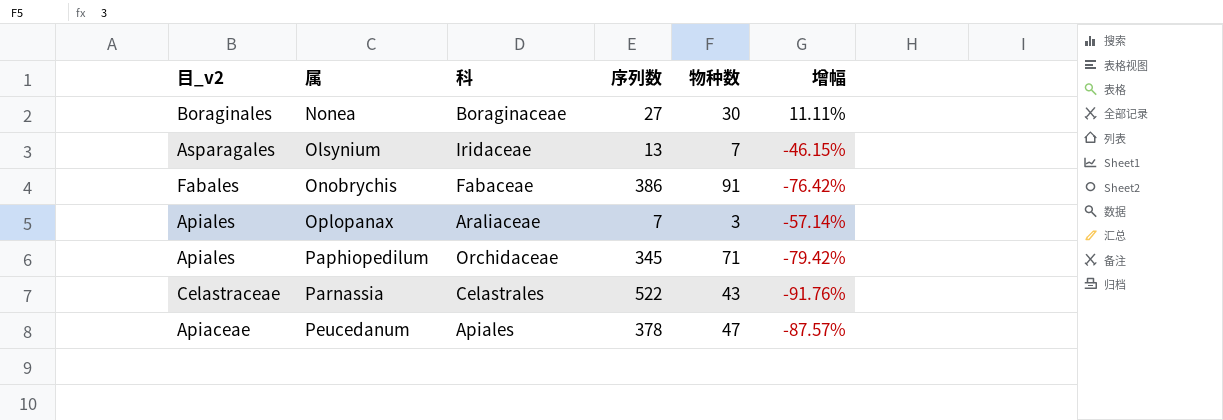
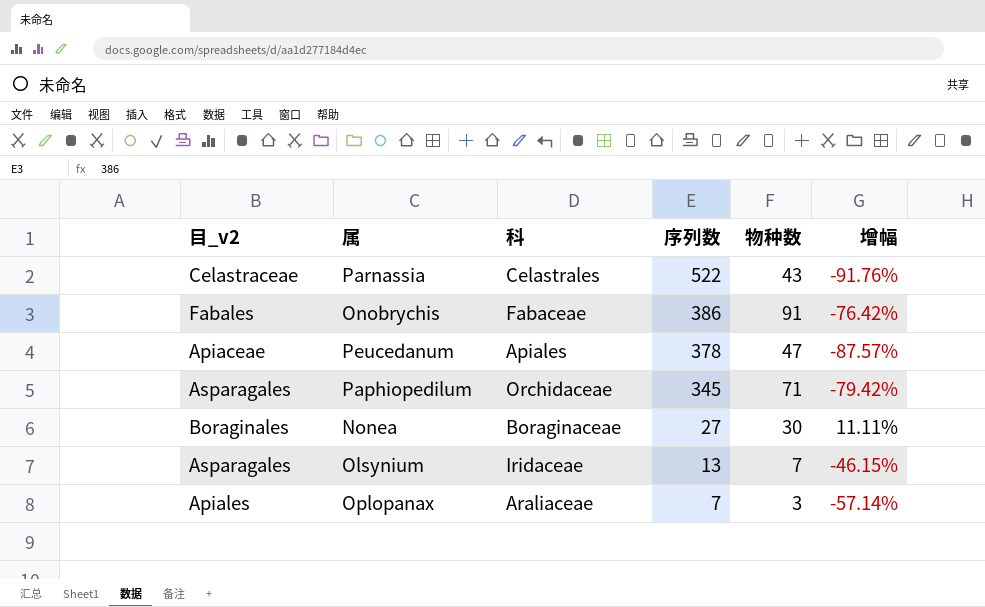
row order: 属 ascending -> 序列数 descending
Paphiopedilum | 目_v2: Apiales -> Asparagales

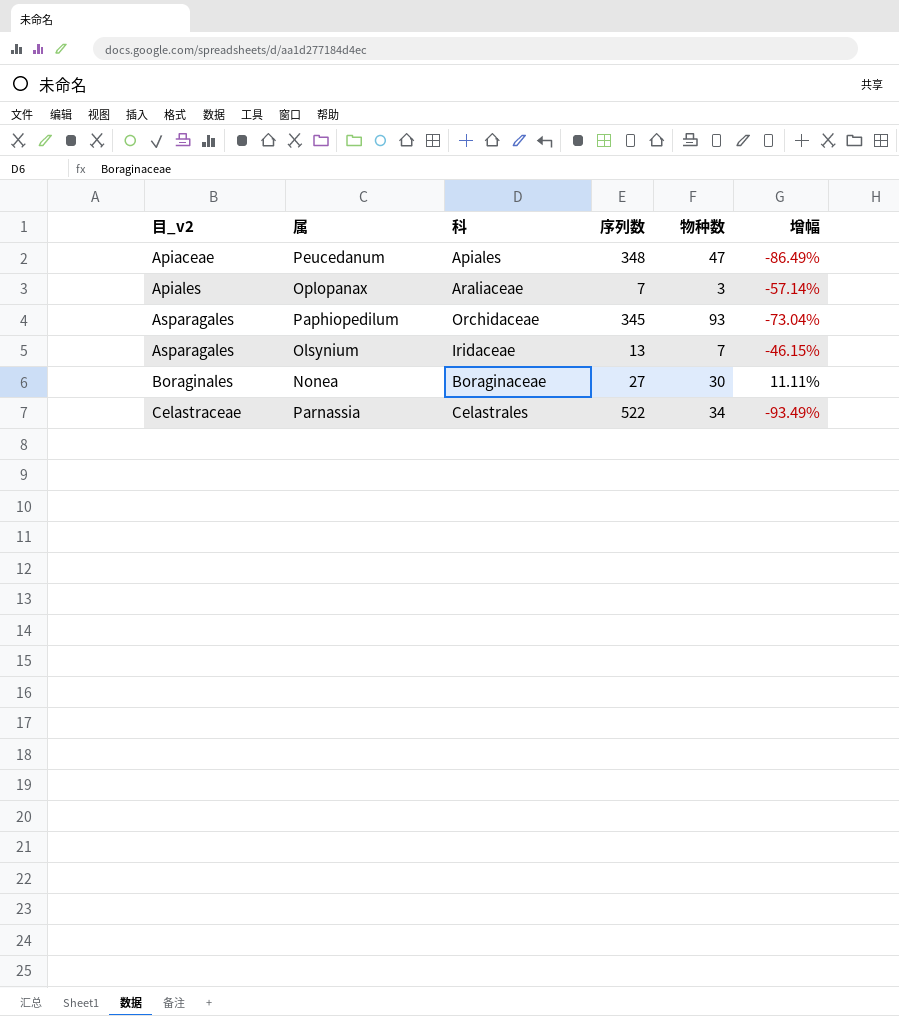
row order: 序列数 descending -> 目_v2 ascending
row Onobrychis: Fabales | Fabaceae | 386 | 91 | -76.42% -> none
Peucedanum | 序列数: 378 -> 348
Peucedanum | 增幅: -87.57% -> -86.49%
Paphiopedilum | 物种数: 71 -> 93
Paphiopedilum | 增幅: -79.42% -> -73.04%
Parnassia | 物种数: 43 -> 34
Parnassia | 增幅: -91.76% -> -93.49%

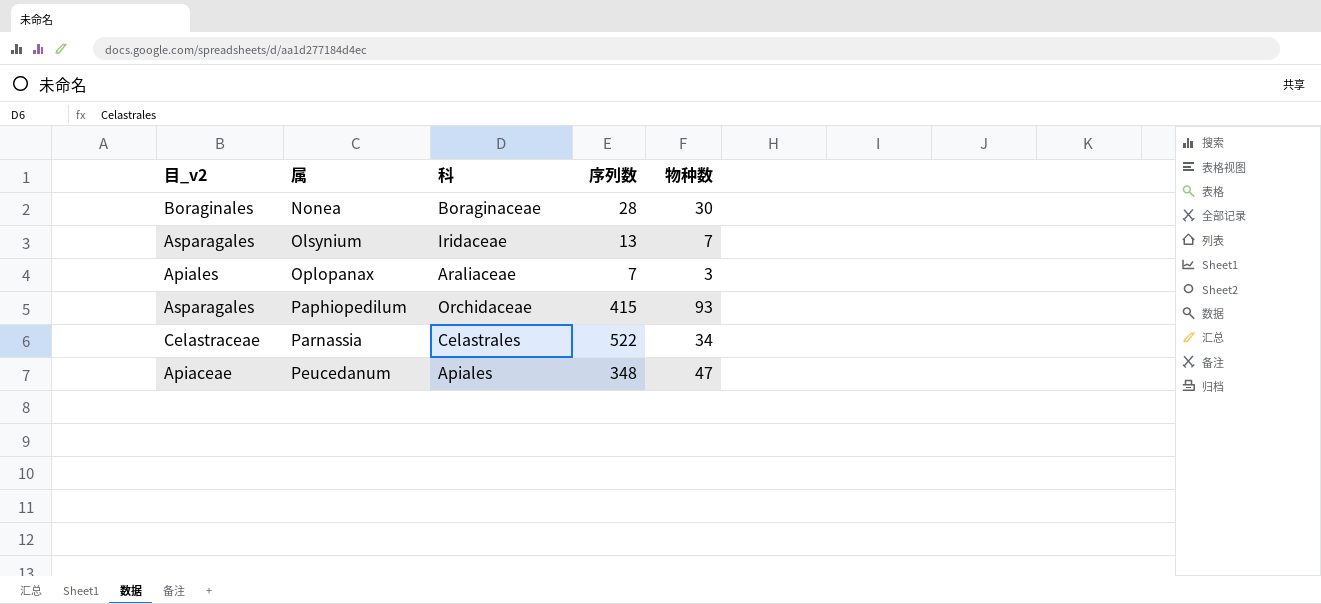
row order: 目_v2 ascending -> 属 ascending
column 增幅 | formula: ([物种数] - [序列数]) / [序列数] -> none
Nonea | 序列数: 27 -> 28
Paphiopedilum | 序列数: 345 -> 415

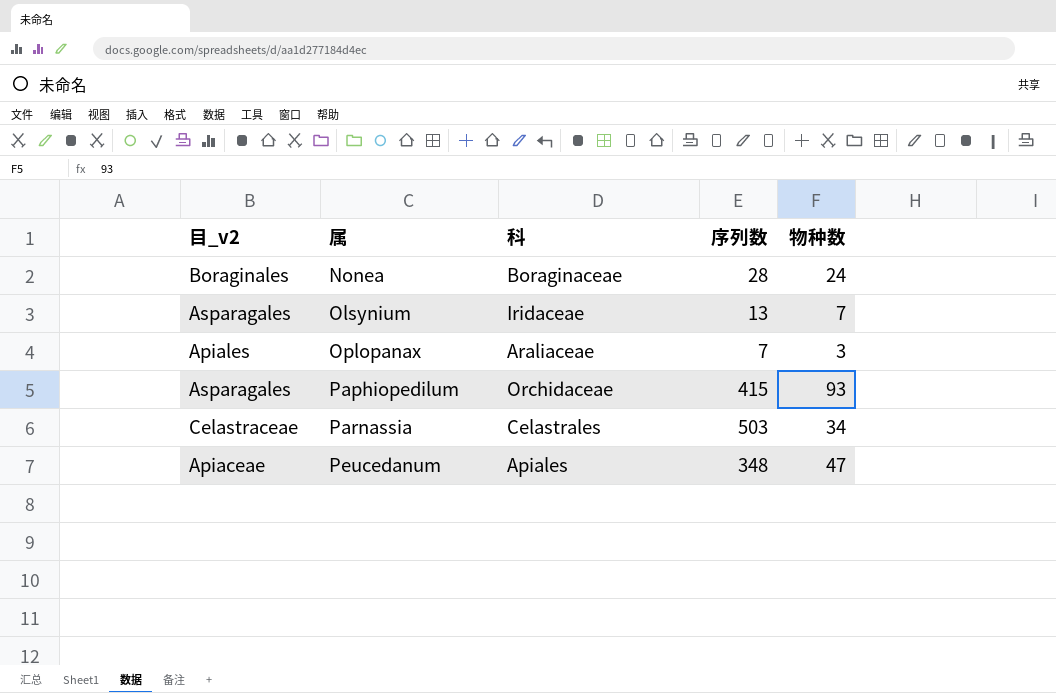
Nonea | 物种数: 30 -> 24
Parnassia | 序列数: 522 -> 503

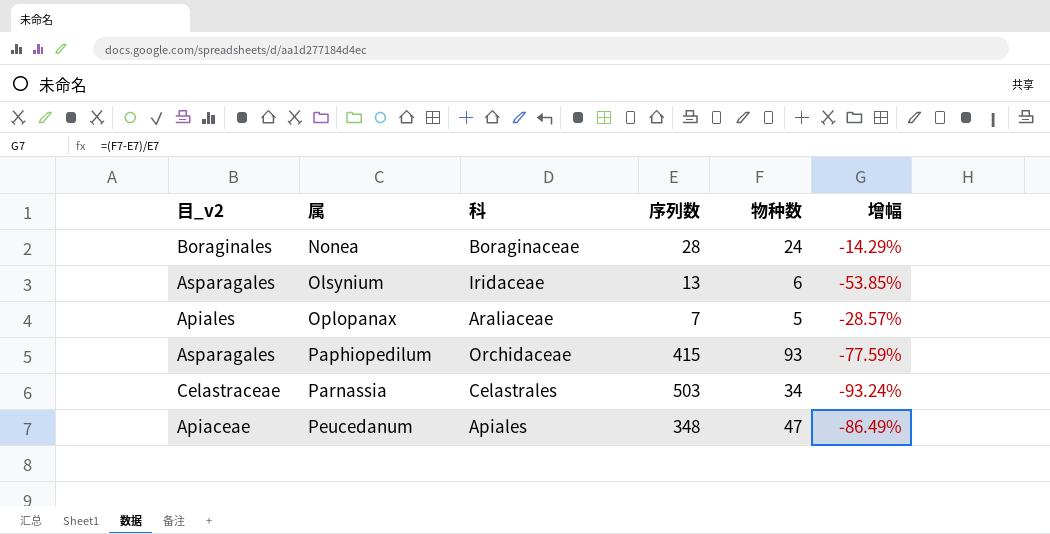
column 增幅 | formula: none -> ([物种数] - [序列数]) / [序列数]
Olsynium | 物种数: 7 -> 6
Oplopanax | 物种数: 3 -> 5

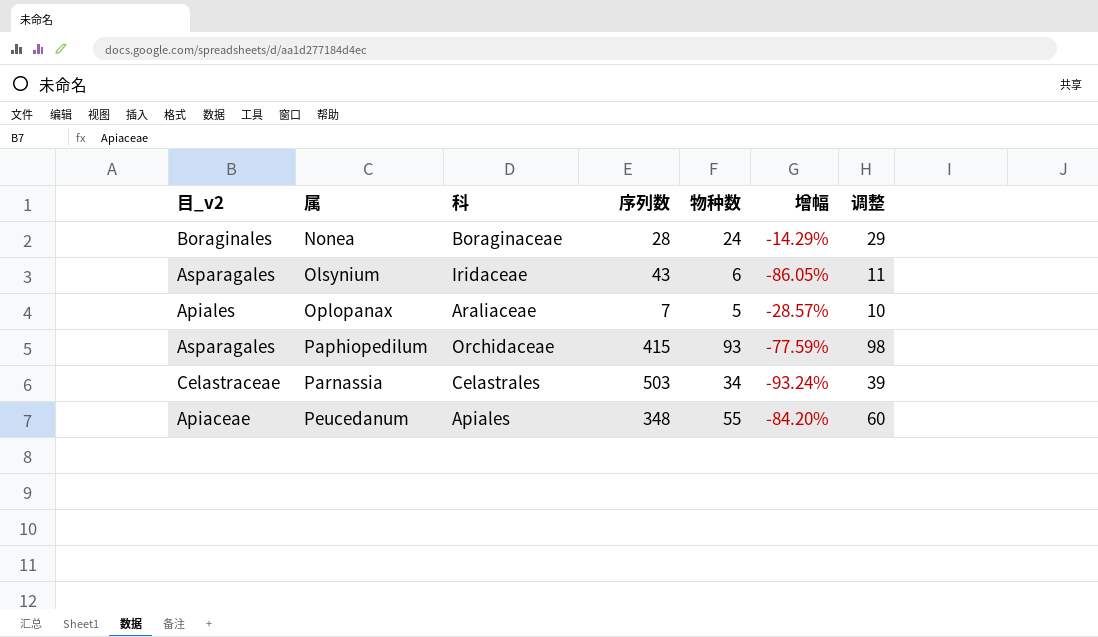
column 调整 | formula: none -> [物种数] + 5
Olsynium | 序列数: 13 -> 43
Olsynium | 增幅: -53.85% -> -86.05%
Peucedanum | 物种数: 47 -> 55
Peucedanum | 增幅: -86.49% -> -84.20%

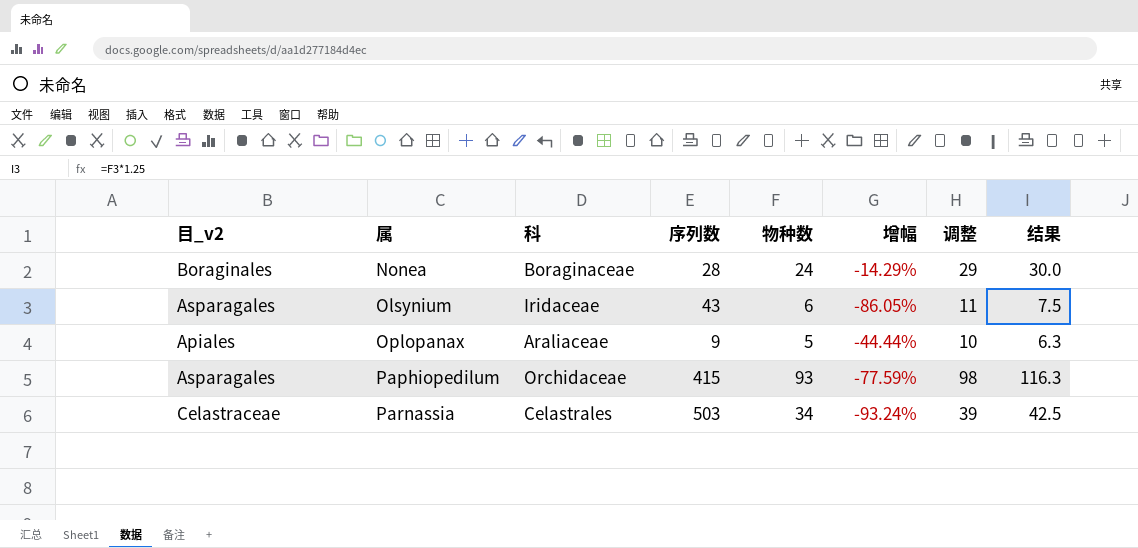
column 结果 | formula: none -> [物种数] * 1.25
row Peucedanum: Apiaceae | Apiales | 348 | 55 | -84.20% | 60 -> none
Oplopanax | 序列数: 7 -> 9
Oplopanax | 增幅: -28.57% -> -44.44%

